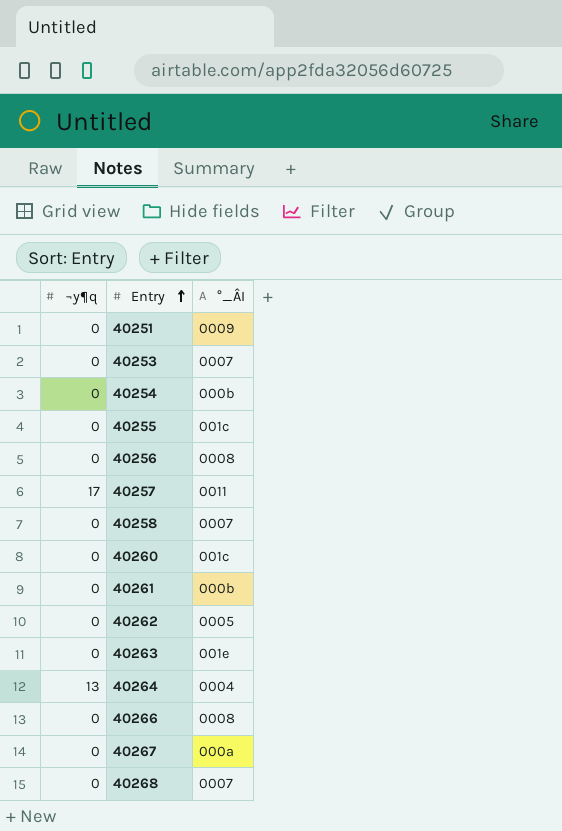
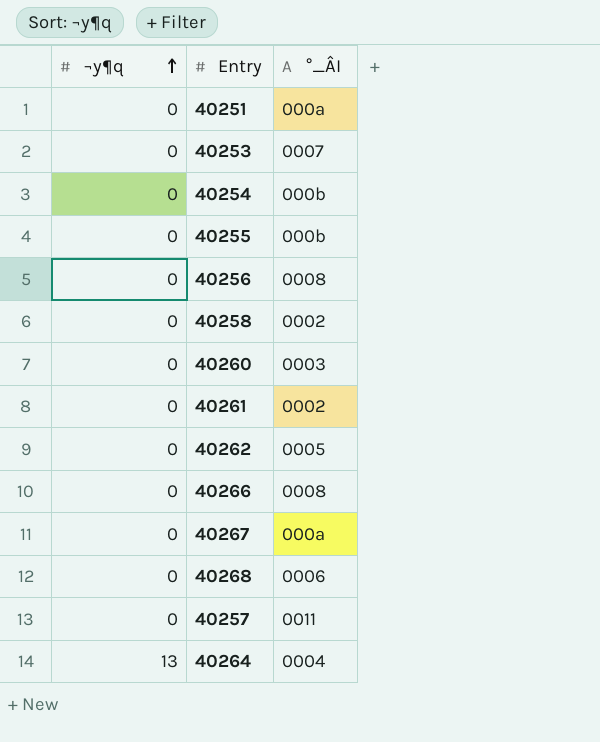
row order: Entry ascending -> ¬y¶q ascending
row 40263: 0 | 001e -> none
40251 | °_ÂI: 0009 -> 000a
40255 | °_ÂI: 001c -> 000b
40258 | °_ÂI: 0007 -> 0002
40260 | °_ÂI: 001c -> 0003
40261 | °_ÂI: 000b -> 0002
40268 | °_ÂI: 0007 -> 0006
40257 | ¬y¶q: 17 -> 0

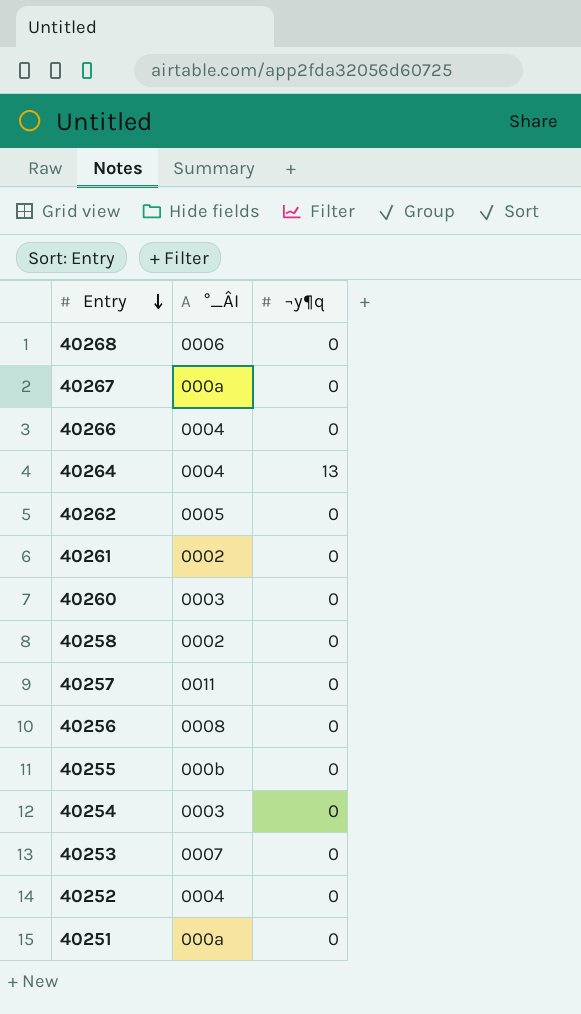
row order: ¬y¶q ascending -> Entry descending
column ¬y¶q | position: 1 -> 3
40266 | °_ÂI: 0008 -> 0004
40254 | °_ÂI: 000b -> 0003
row 40252: none -> 0004 | 0

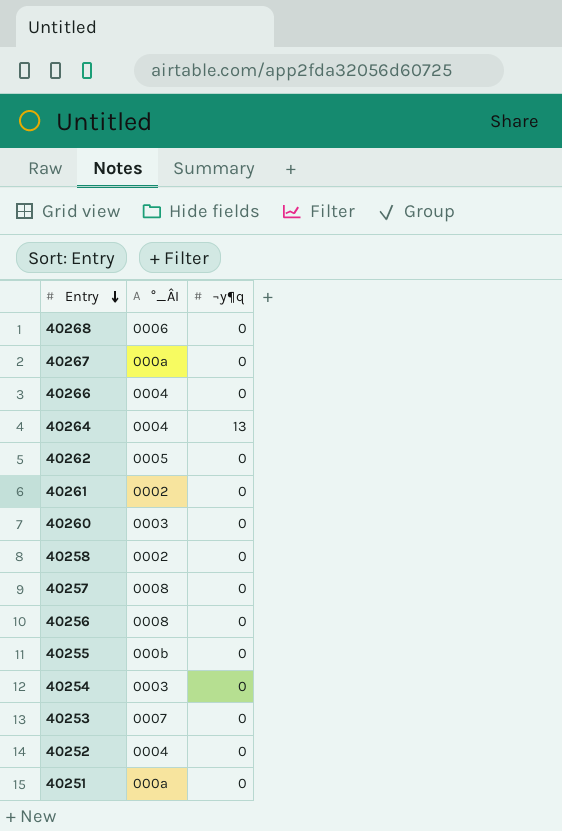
40257 | °_ÂI: 0011 -> 0008

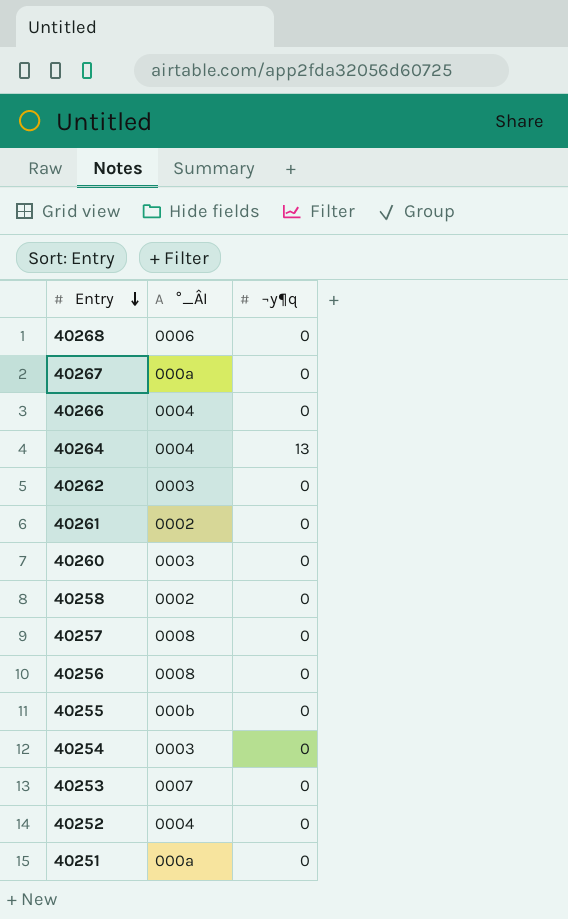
40262 | °_ÂI: 0005 -> 0003

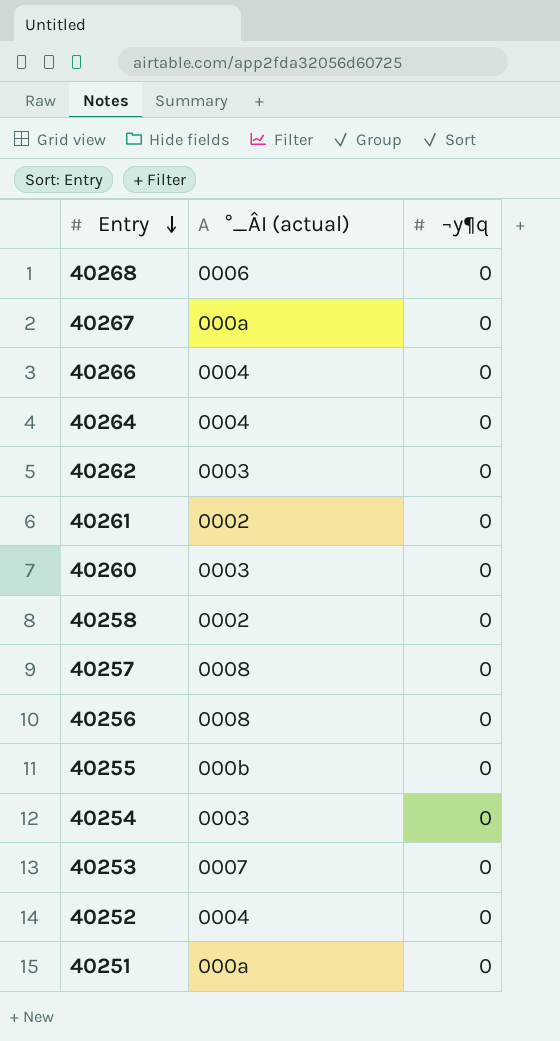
column name: °_ÂI -> °_ÂI (actual)
40264 | ¬y¶q: 13 -> 0

